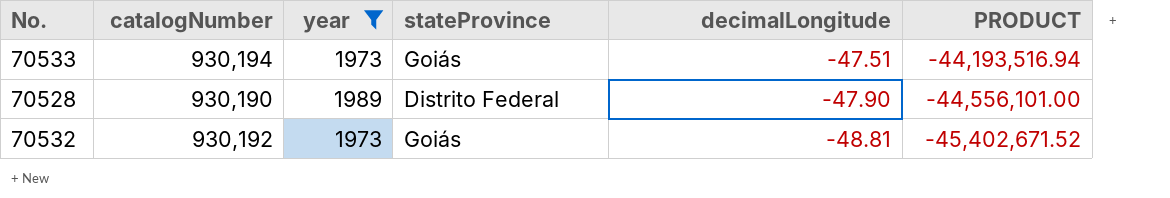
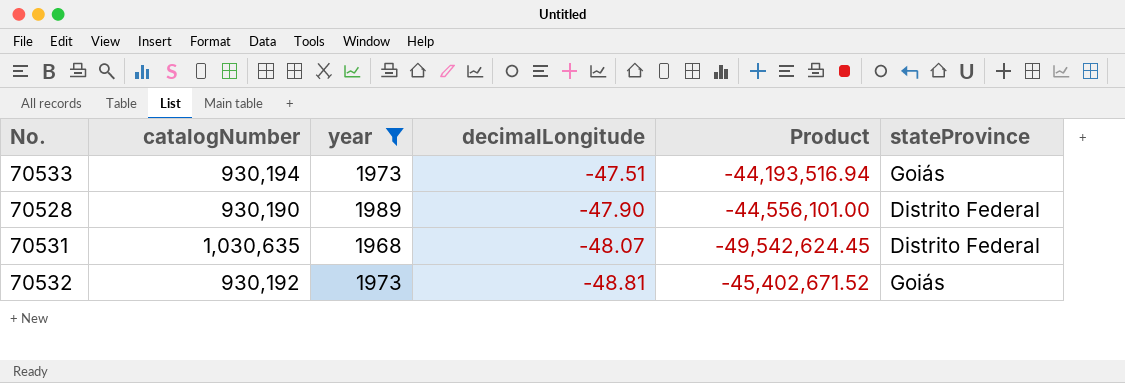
column name: PRODUCT -> Product
column stateProvince | position: 4 -> 6
row 70531: none -> 1,030,635 | 1968 | -48.07 | -49,542,624.45 | Distrito Federal

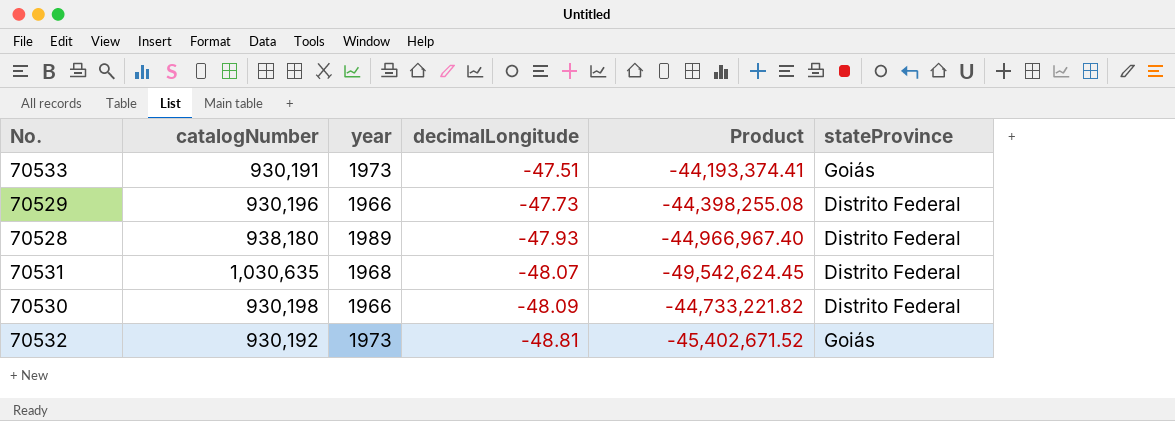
filter: year != 1966 -> none
70533 | catalogNumber: 930,194 -> 930,191
70533 | Product: -44,193,516.94 -> -44,193,374.41
70528 | catalogNumber: 930,190 -> 938,180
70528 | decimalLongitude: -47.90 -> -47.93
70528 | Product: -44,556,101.00 -> -44,966,967.40

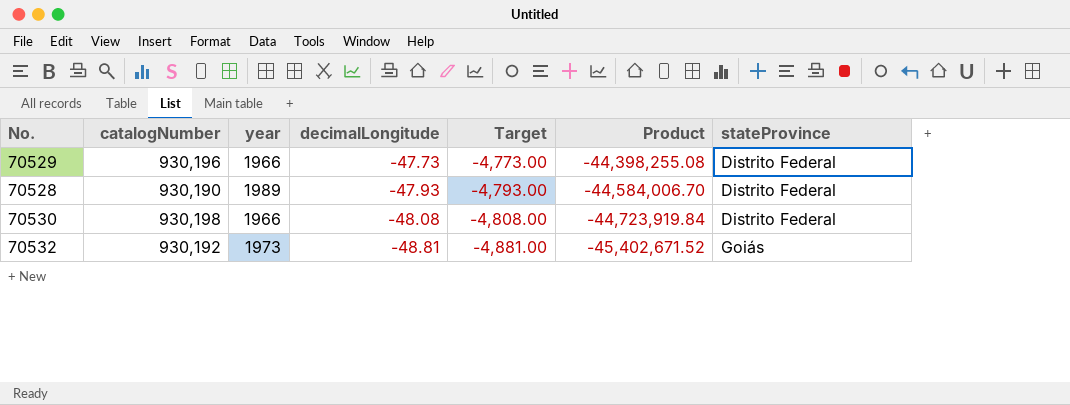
column Target | formula: none -> [decimalLongitude] * 100
row 70533: 930,191 | 1973 | -47.51 | -44,193,374.41 | Goiás -> none
row 70531: 1,030,635 | 1968 | -48.07 | -49,542,624.45 | Distrito Federal -> none
70528 | catalogNumber: 938,180 -> 930,190
70528 | Product: -44,966,967.40 -> -44,584,006.70
70530 | decimalLongitude: -48.09 -> -48.08
70530 | Product: -44,733,221.82 -> -44,723,919.84

